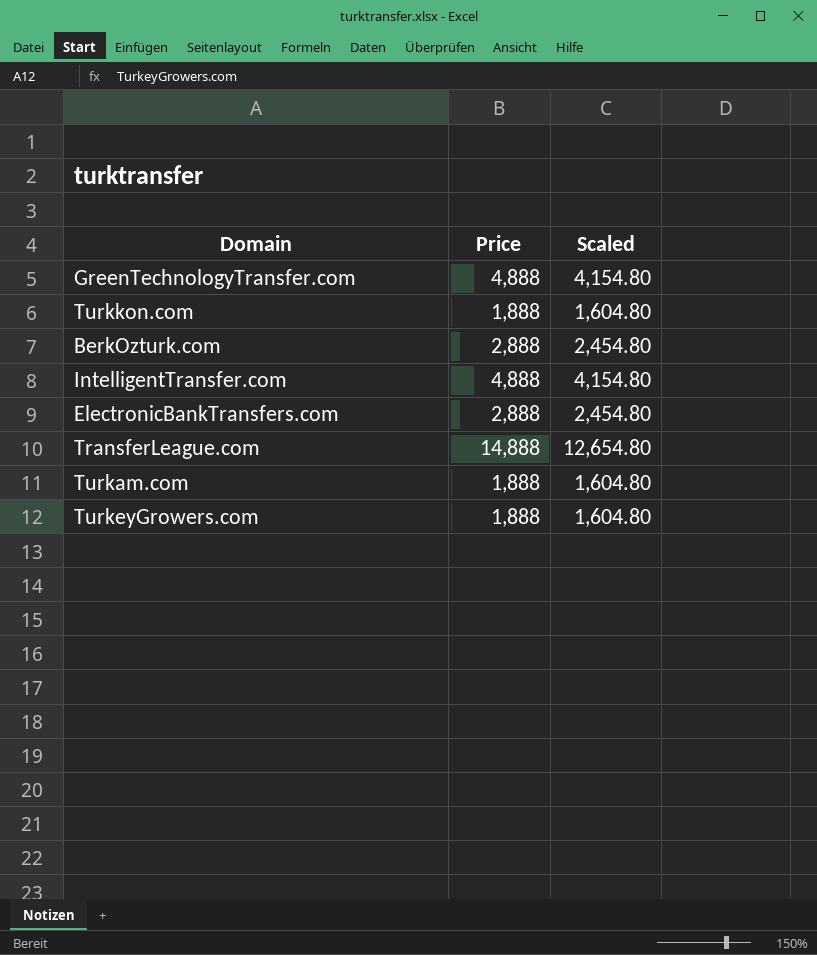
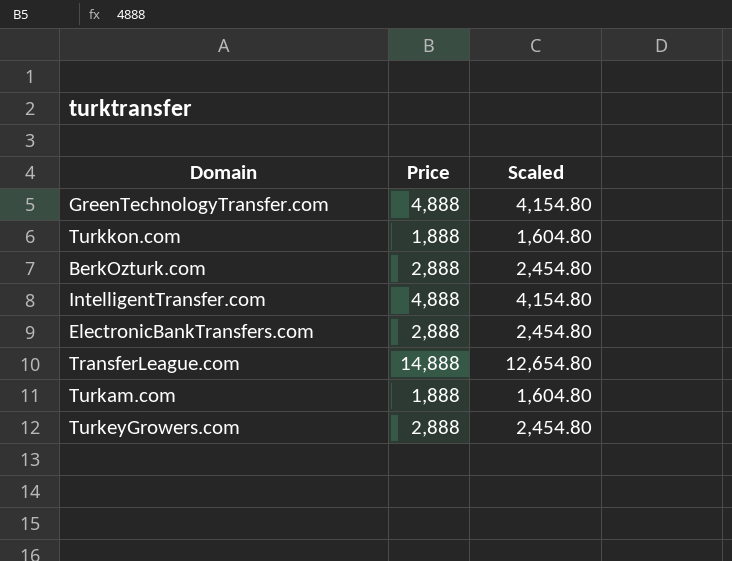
TurkeyGrowers.com | Price: 1,888 -> 2,888
TurkeyGrowers.com | Scaled: 1,604.80 -> 2,454.80

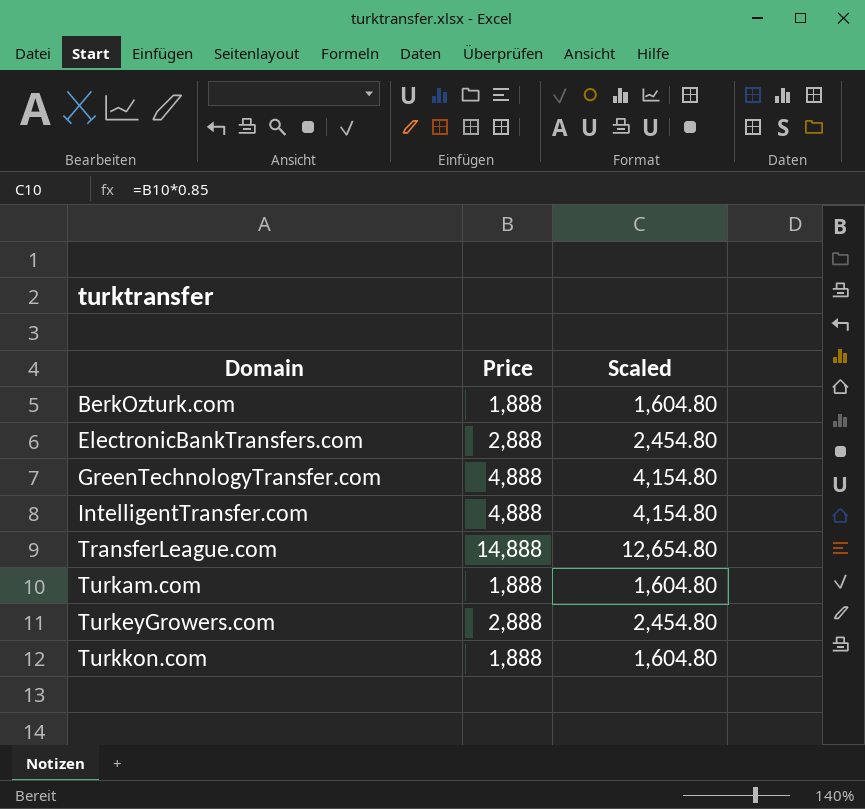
row order: none -> Domain ascending
BerkOzturk.com | Price: 2,888 -> 1,888
BerkOzturk.com | Scaled: 2,454.80 -> 1,604.80

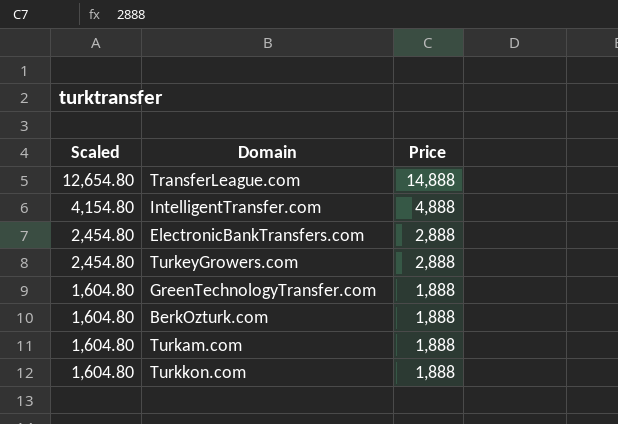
row order: Domain ascending -> Scaled descending
column Scaled | position: 3 -> 1
GreenTechnologyTransfer.com | Scaled: 4,154.80 -> 1,604.80
GreenTechnologyTransfer.com | Price: 4,888 -> 1,888

